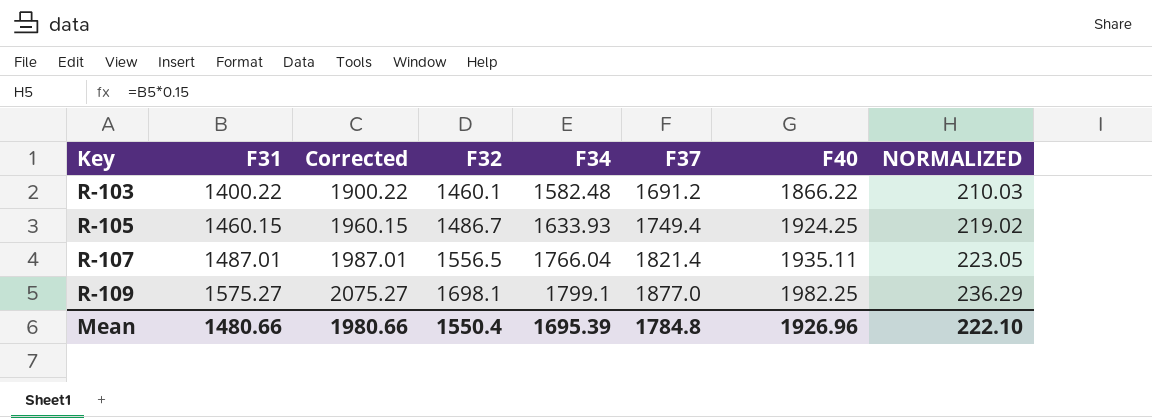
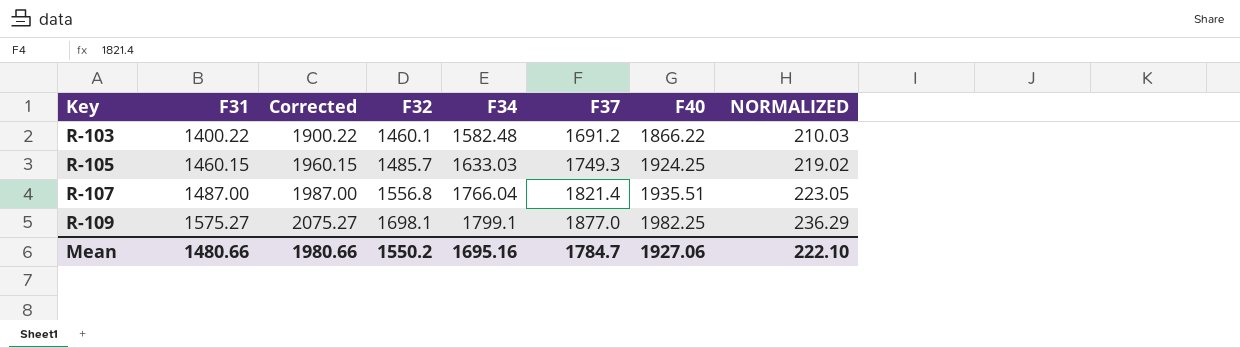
R-105 | F32: 1486.7 -> 1485.7
R-105 | F34: 1633.93 -> 1633.03
R-105 | F37: 1749.4 -> 1749.3
R-107 | F31: 1487.01 -> 1487.00
R-107 | Corrected: 1987.01 -> 1987.00
R-107 | F32: 1556.5 -> 1556.8
R-107 | F40: 1935.11 -> 1935.51
Mean | F32: 1550.4 -> 1550.2
Mean | F34: 1695.39 -> 1695.16
Mean | F37: 1784.8 -> 1784.7
Mean | F40: 1926.96 -> 1927.06

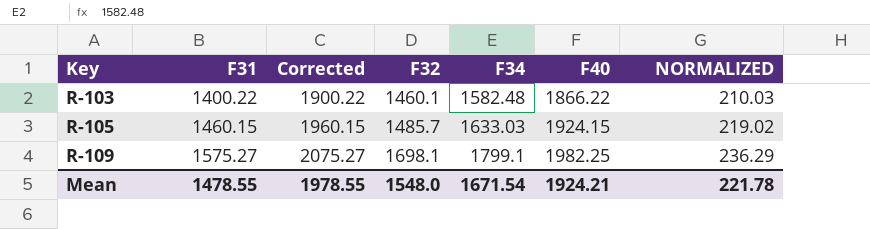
column F37 | position: 6 -> none
row R-107: 1487.00 | 1987.00 | 1556.8 | 1766.04 | 1821.4 | 1935.51 | 223.05 -> none
R-105 | F40: 1924.25 -> 1924.15
Mean | F31: 1480.66 -> 1478.55
Mean | Corrected: 1980.66 -> 1978.55
Mean | F32: 1550.2 -> 1548.0
Mean | F34: 1695.16 -> 1671.54
Mean | F40: 1927.06 -> 1924.21
Mean | NORMALIZED: 222.10 -> 221.78

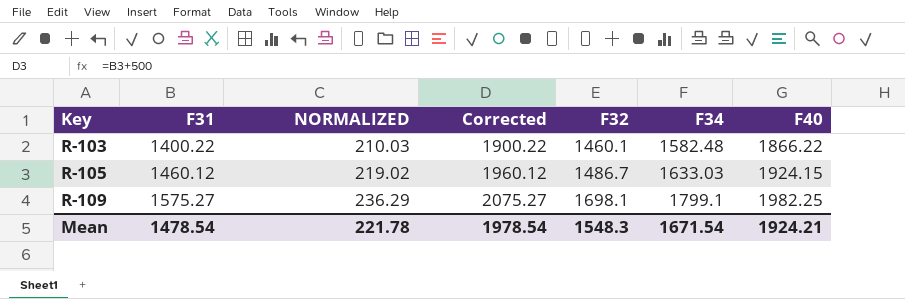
column NORMALIZED | position: 7 -> 3
R-105 | F31: 1460.15 -> 1460.12
R-105 | Corrected: 1960.15 -> 1960.12
R-105 | F32: 1485.7 -> 1486.7
Mean | F31: 1478.55 -> 1478.54
Mean | Corrected: 1978.55 -> 1978.54
Mean | F32: 1548.0 -> 1548.3

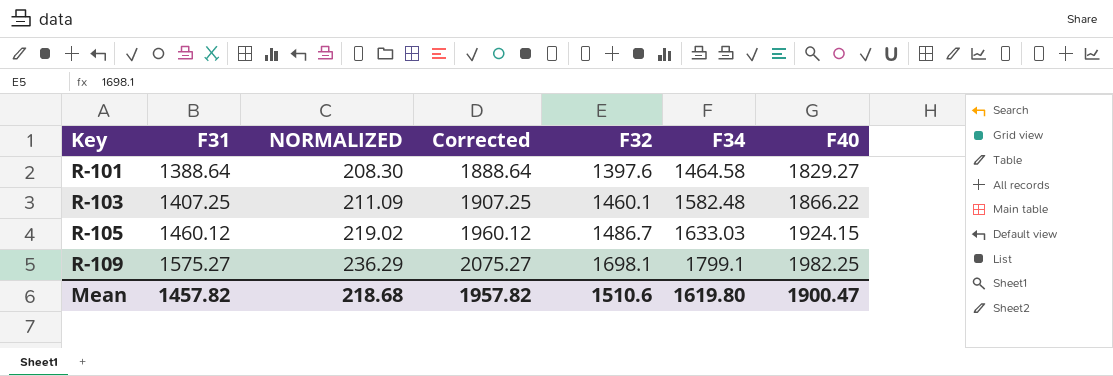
row R-101: none -> 1388.64 | 208.30 | 1888.64 | 1397.6 | 1464.58 | 1829.27
R-103 | F31: 1400.22 -> 1407.25
R-103 | NORMALIZED: 210.03 -> 211.09
R-103 | Corrected: 1900.22 -> 1907.25
Mean | F31: 1478.54 -> 1457.82
Mean | NORMALIZED: 221.78 -> 218.68
Mean | Corrected: 1978.54 -> 1957.82
Mean | F32: 1548.3 -> 1510.6
Mean | F34: 1671.54 -> 1619.80
Mean | F40: 1924.21 -> 1900.47

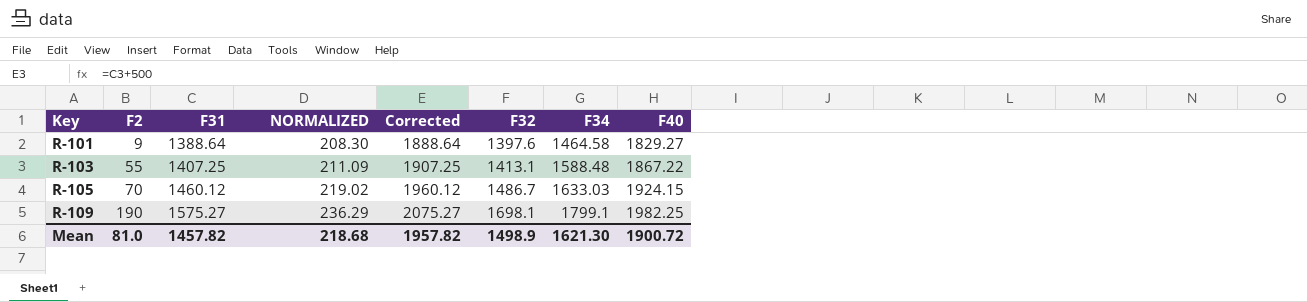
column F2 | position: none -> 2
R-103 | F32: 1460.1 -> 1413.1
R-103 | F34: 1582.48 -> 1588.48
R-103 | F40: 1866.22 -> 1867.22
Mean | F32: 1510.6 -> 1498.9
Mean | F34: 1619.80 -> 1621.30
Mean | F40: 1900.47 -> 1900.72

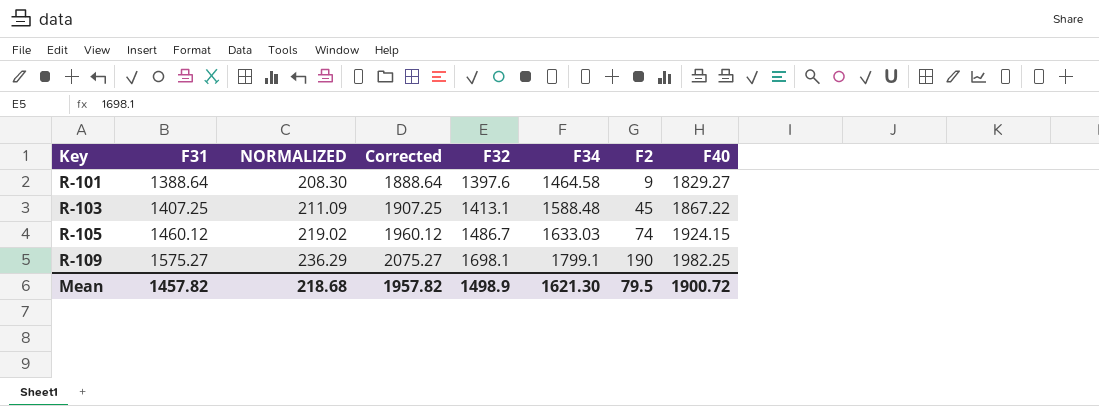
column F2 | position: 2 -> 7
R-103 | F2: 55 -> 45
R-105 | F2: 70 -> 74
Mean | F2: 81.0 -> 79.5

